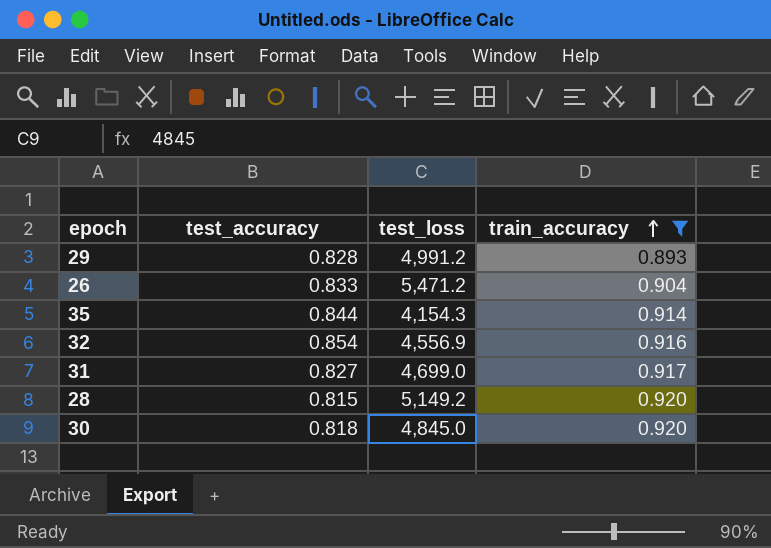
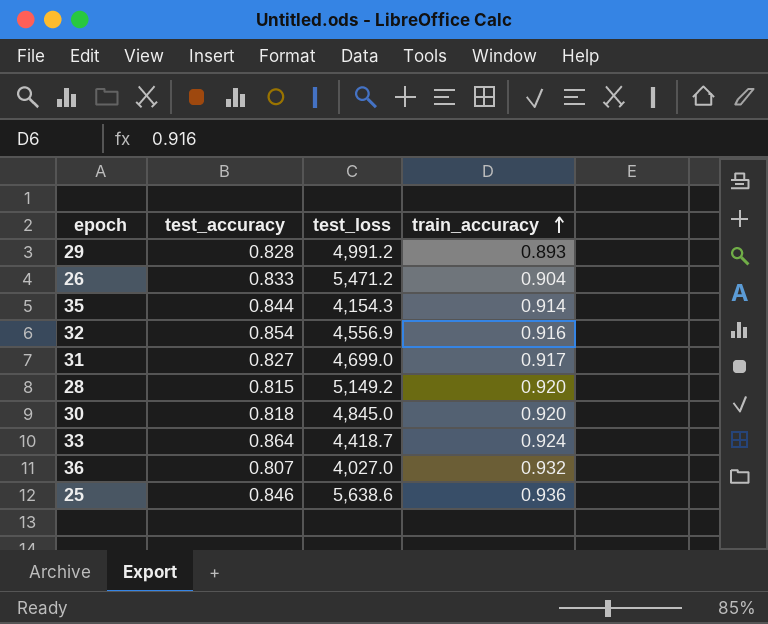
filter: train_accuracy <= 0.920 -> none

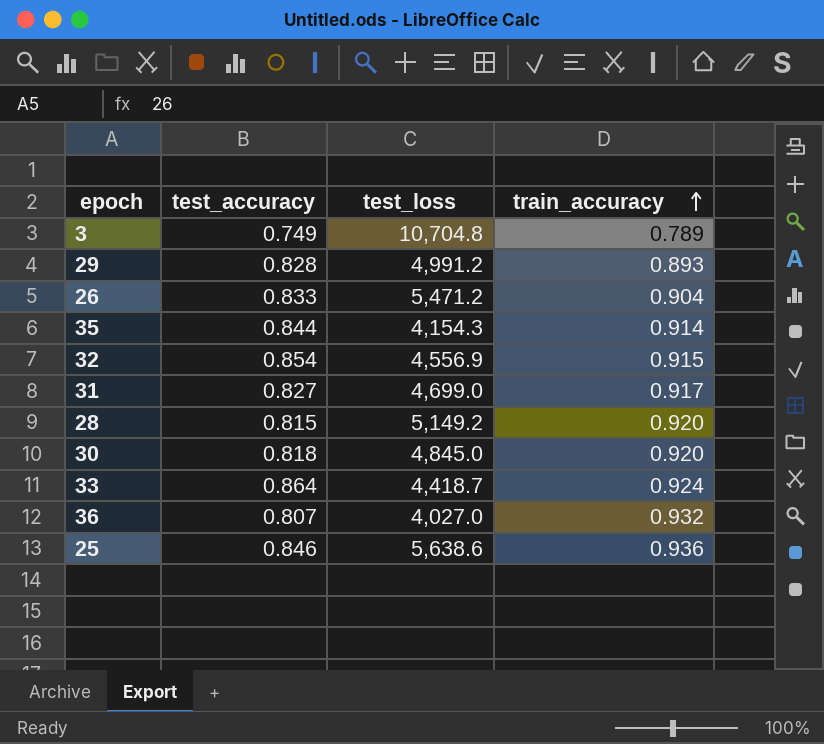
row 3: none -> 0.749 | 10,704.8 | 0.789
32 | train_accuracy: 0.916 -> 0.915

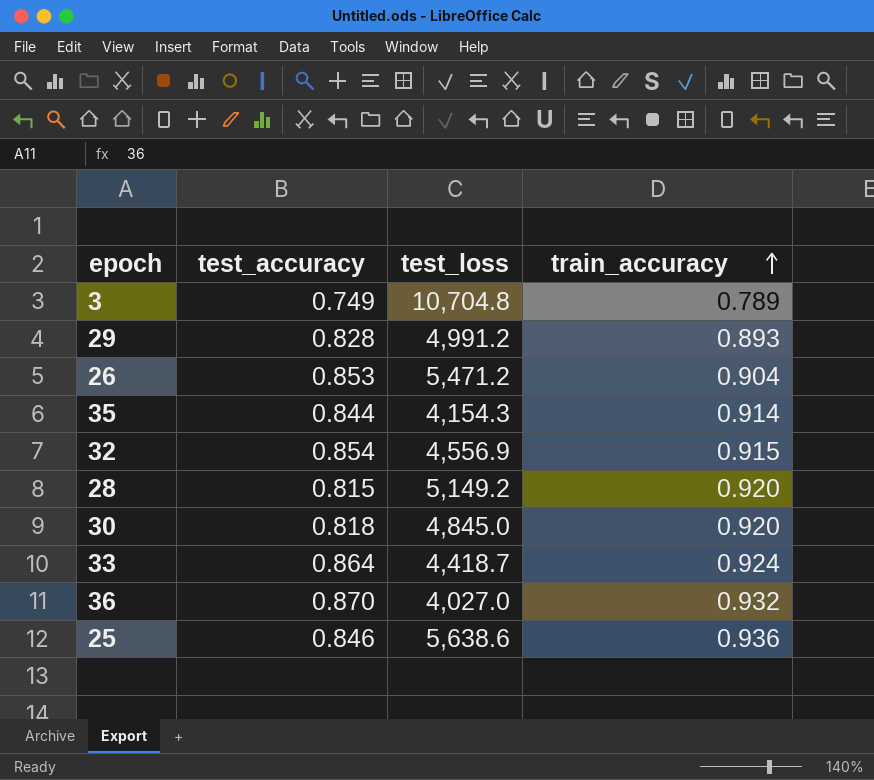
row 31: 0.827 | 4,699.0 | 0.917 -> none
26 | test_accuracy: 0.833 -> 0.853
36 | test_accuracy: 0.807 -> 0.870

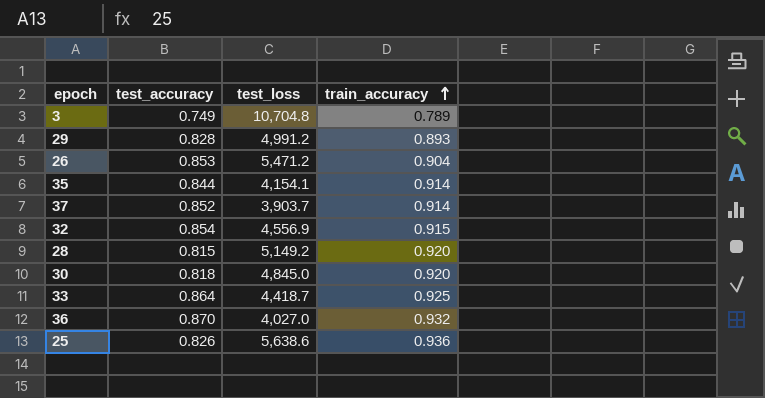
35 | test_loss: 4,154.3 -> 4,154.1
row 37: none -> 0.852 | 3,903.7 | 0.914
33 | train_accuracy: 0.924 -> 0.925
25 | test_accuracy: 0.846 -> 0.826

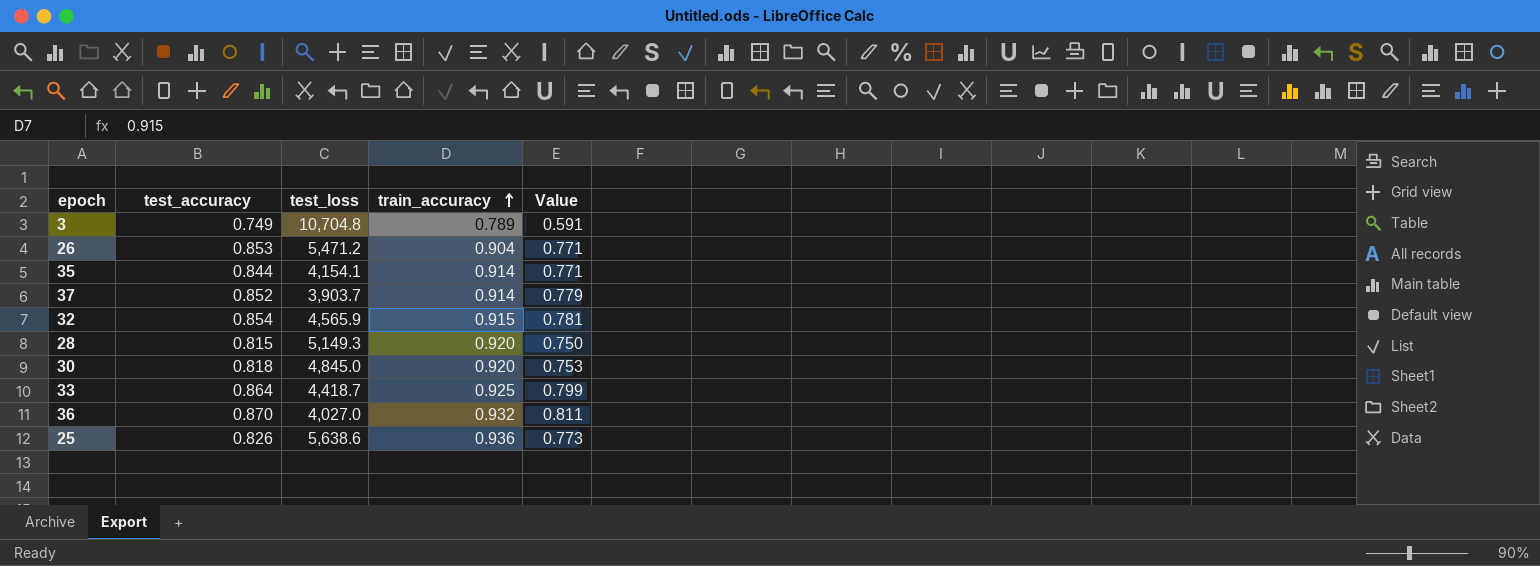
column Value | formula: none -> [test_accuracy] * [train_accuracy]
row 29: 0.828 | 4,991.2 | 0.893 -> none
32 | test_loss: 4,556.9 -> 4,565.9
28 | test_loss: 5,149.2 -> 5,149.3

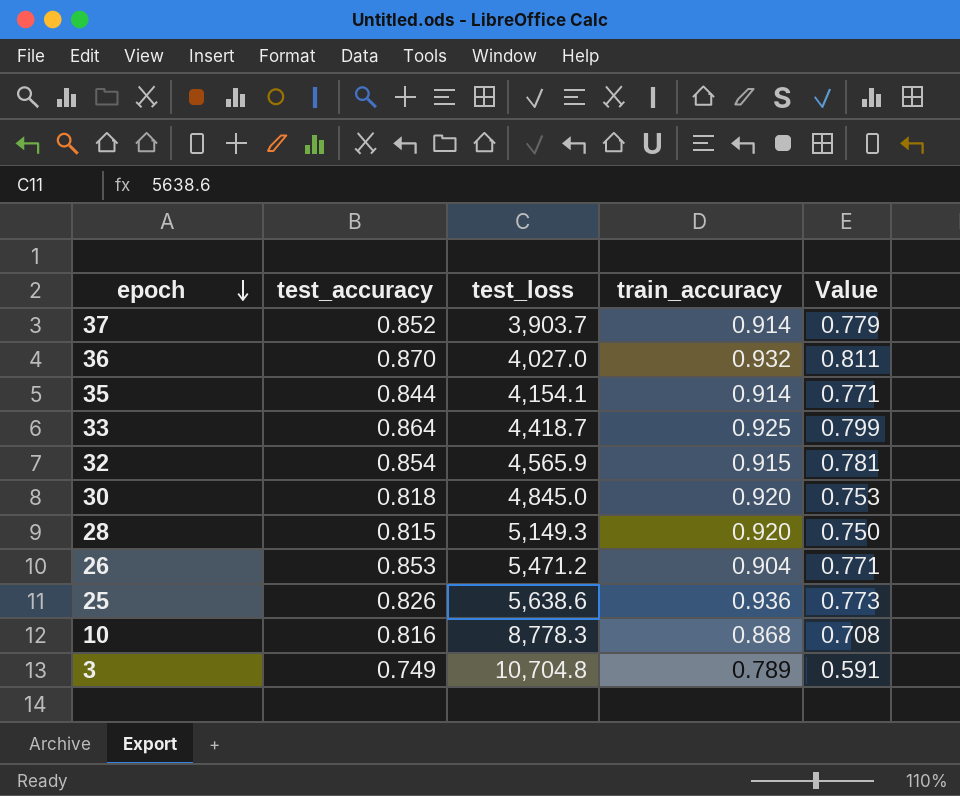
row order: train_accuracy ascending -> epoch descending
row 10: none -> 0.816 | 8,778.3 | 0.868 | 0.708

